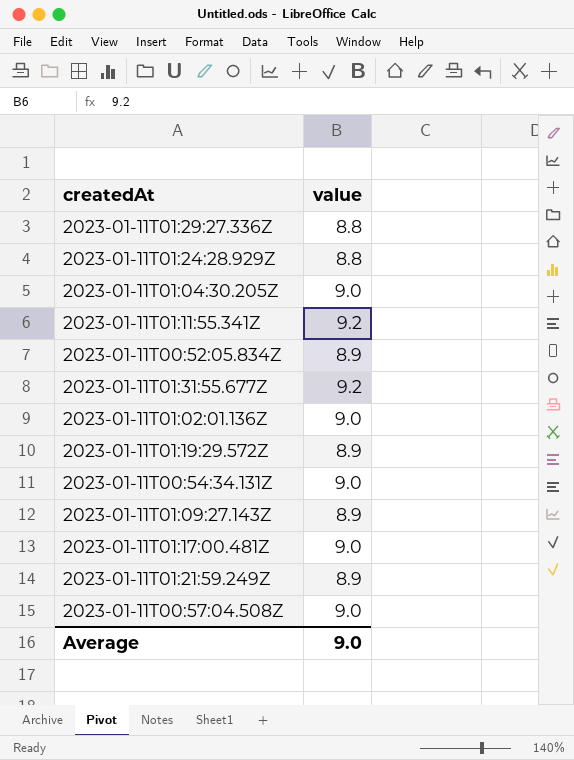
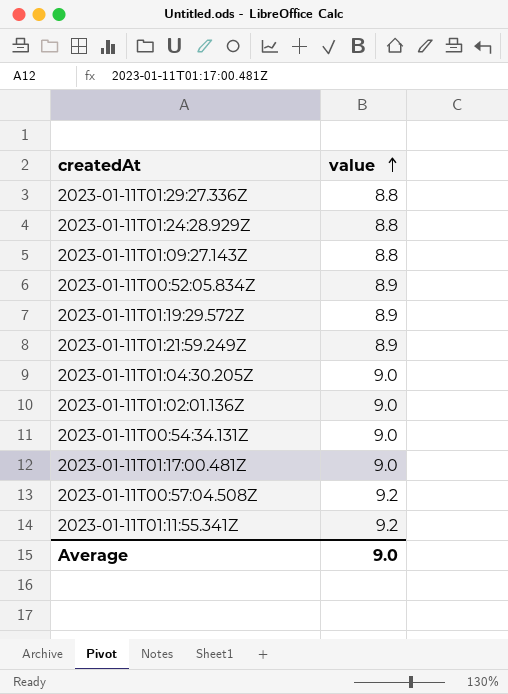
row order: none -> value ascending
row 2023-01-11T01:31:55.677Z: 9.2 -> none
2023-01-11T01:09:27.143Z | value: 8.9 -> 8.8
2023-01-11T00:57:04.508Z | value: 9.0 -> 9.2

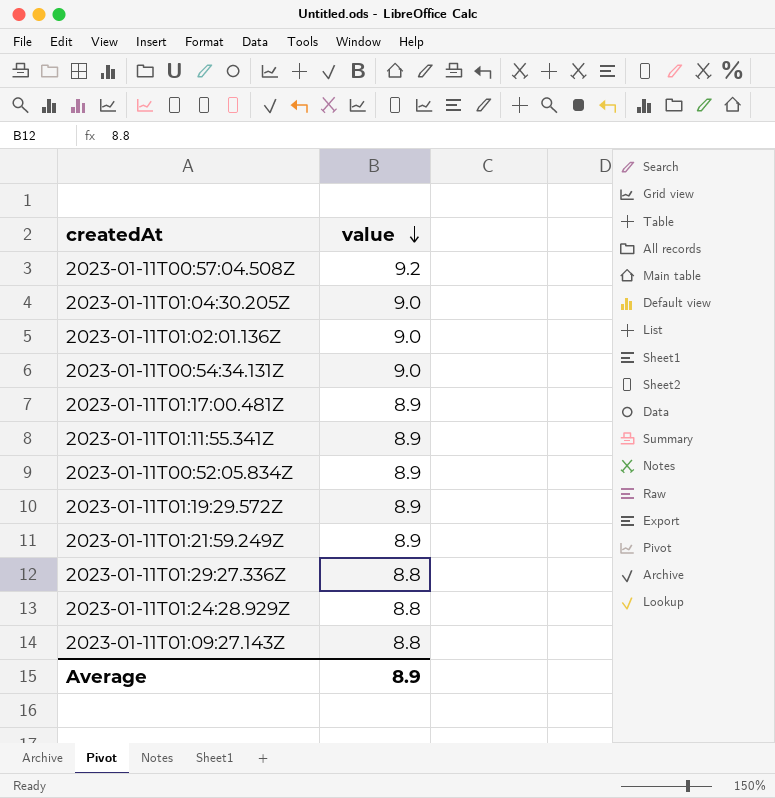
row order: value ascending -> value descending
2023-01-11T01:17:00.481Z | value: 9.0 -> 8.9
2023-01-11T01:11:55.341Z | value: 9.2 -> 8.9
Average | value: 9.0 -> 8.9

